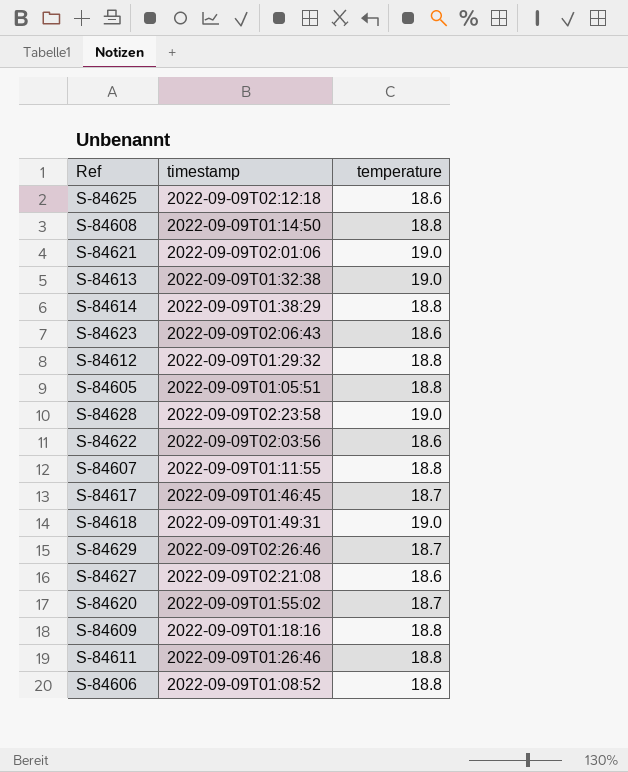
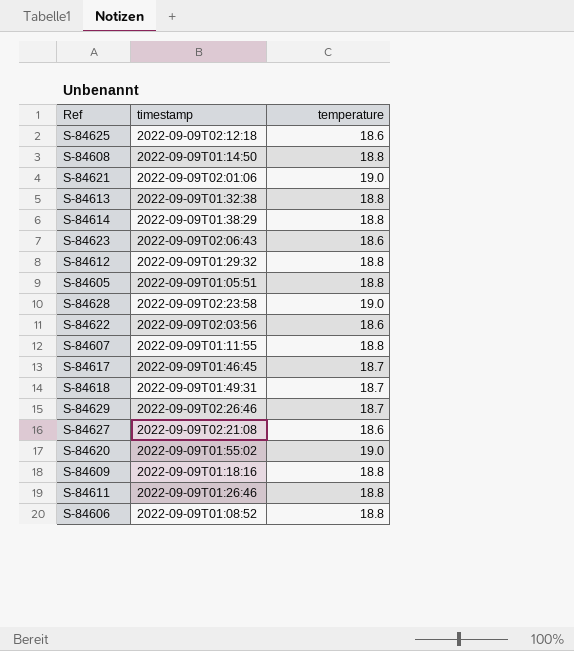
S-84613 | temperature: 19.0 -> 18.8
S-84618 | temperature: 19.0 -> 18.7
S-84620 | temperature: 18.7 -> 19.0

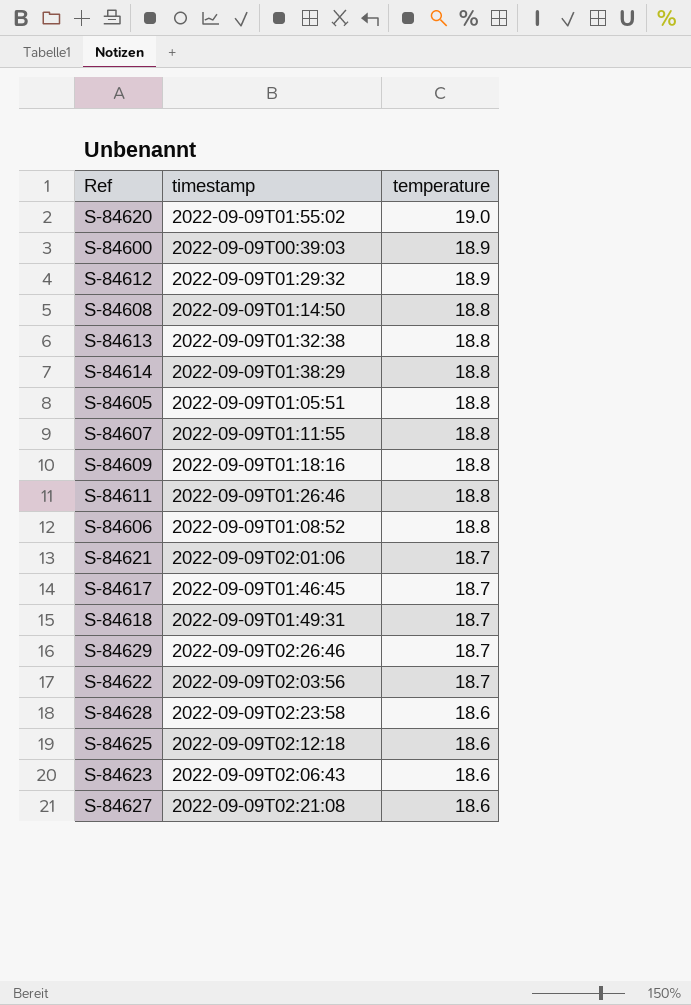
row order: none -> temperature descending
row S-84600: none -> 2022-09-09T00:39:03 | 18.9
S-84612 | temperature: 18.8 -> 18.9
S-84621 | temperature: 19.0 -> 18.7
S-84622 | temperature: 18.6 -> 18.7
S-84628 | temperature: 19.0 -> 18.6

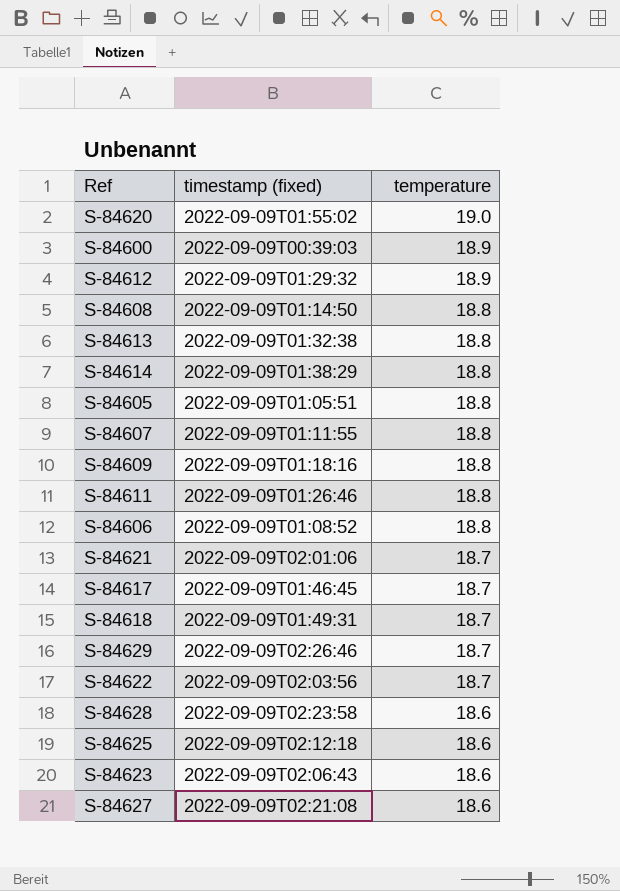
column name: timestamp -> timestamp (fixed)

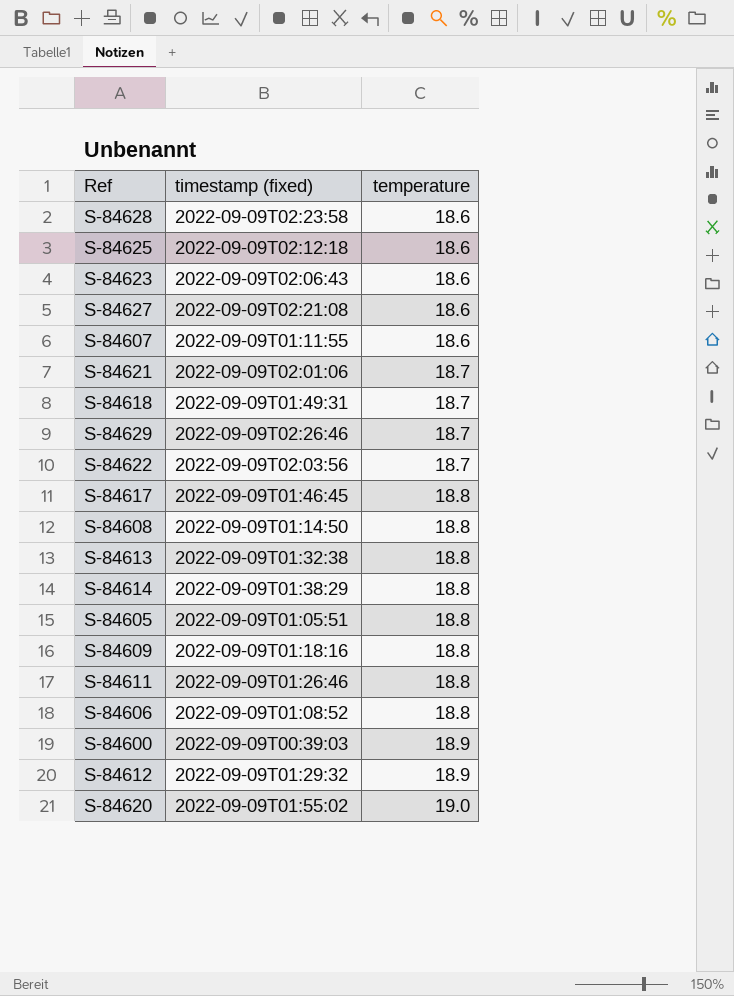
row order: temperature descending -> temperature ascending
S-84607 | temperature: 18.8 -> 18.6
S-84617 | temperature: 18.7 -> 18.8

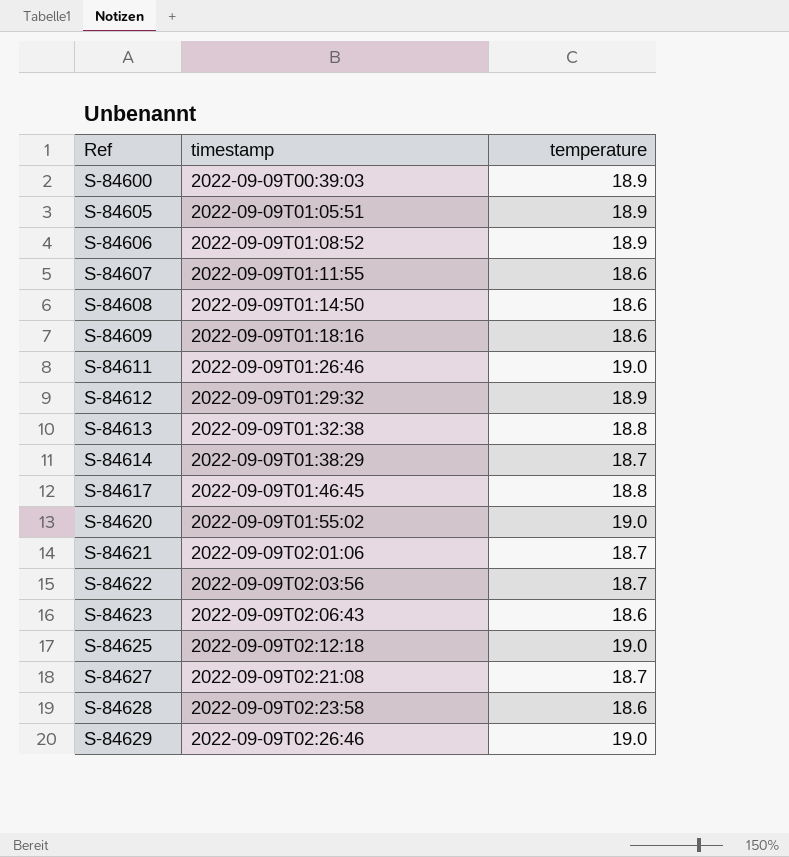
row order: temperature ascending -> Ref ascending
column name: timestamp (fixed) -> timestamp
row S-84618: 2022-09-09T01:49:31 | 18.7 -> none
S-84605 | temperature: 18.8 -> 18.9
S-84606 | temperature: 18.8 -> 18.9
S-84608 | temperature: 18.8 -> 18.6
S-84609 | temperature: 18.8 -> 18.6
S-84611 | temperature: 18.8 -> 19.0
S-84614 | temperature: 18.8 -> 18.7
S-84625 | temperature: 18.6 -> 19.0
S-84627 | temperature: 18.6 -> 18.7
S-84629 | temperature: 18.7 -> 19.0

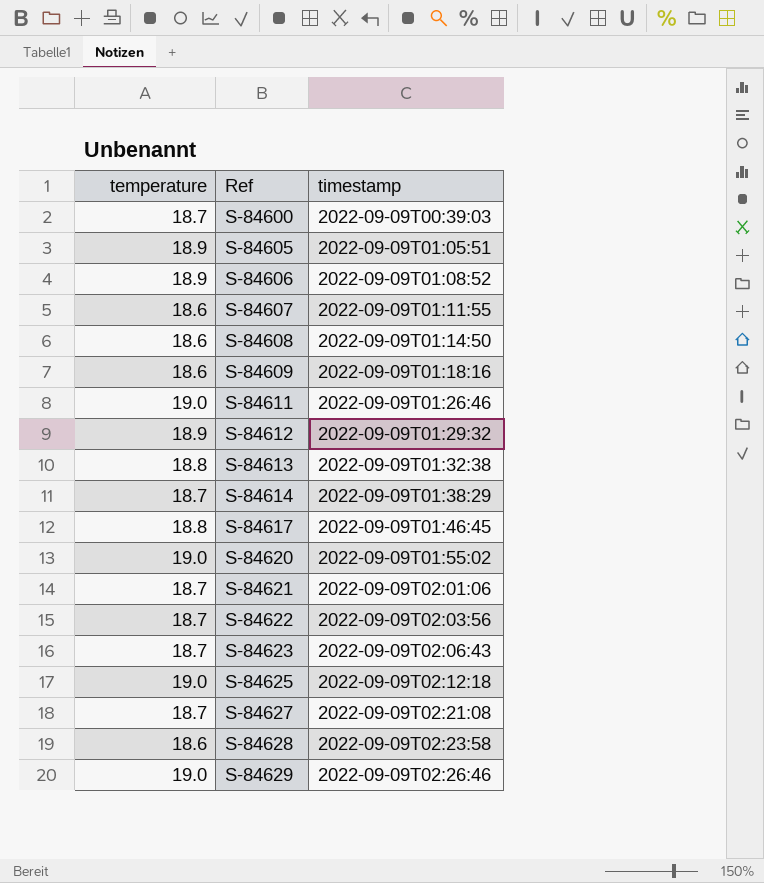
column temperature | position: 3 -> 1
S-84600 | temperature: 18.9 -> 18.7
S-84623 | temperature: 18.6 -> 18.7

